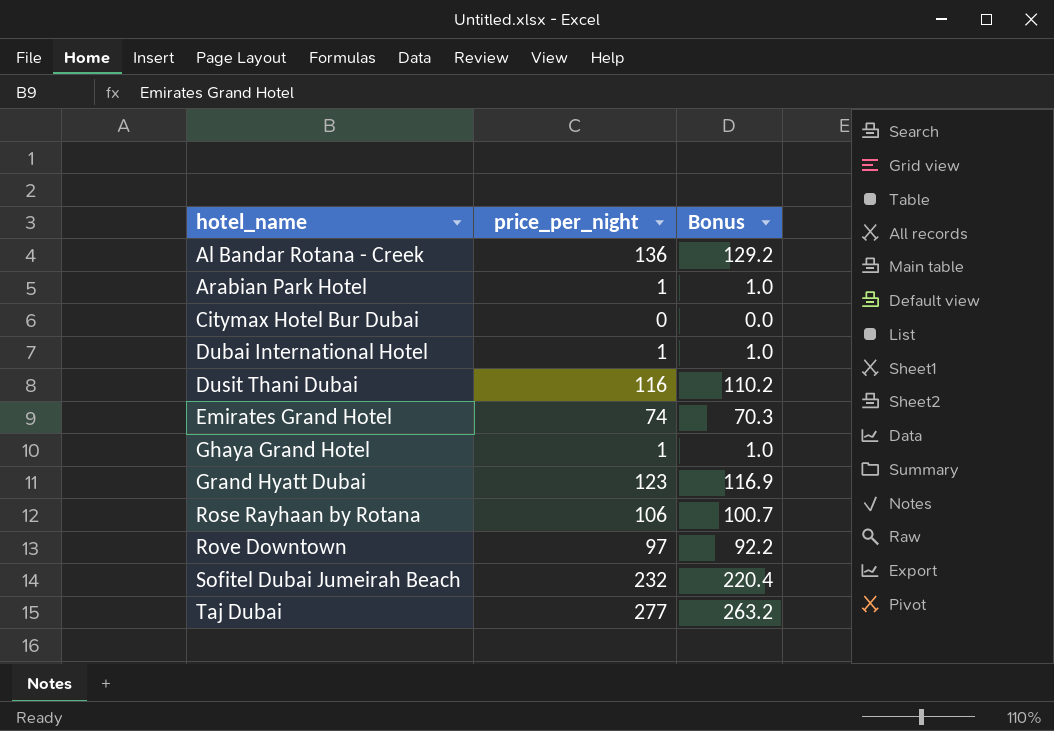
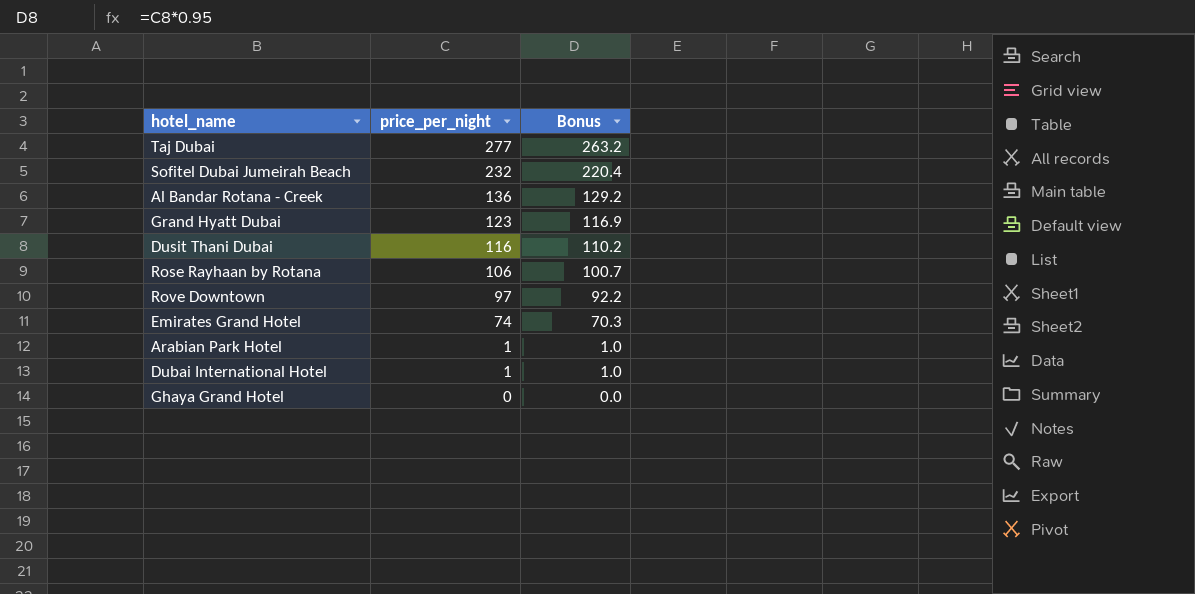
row order: hotel_name ascending -> price_per_night descending
row Citymax Hotel Bur Dubai: 0 | 0.0 -> none
Ghaya Grand Hotel | price_per_night: 1 -> 0
Ghaya Grand Hotel | Bonus: 1.0 -> 0.0

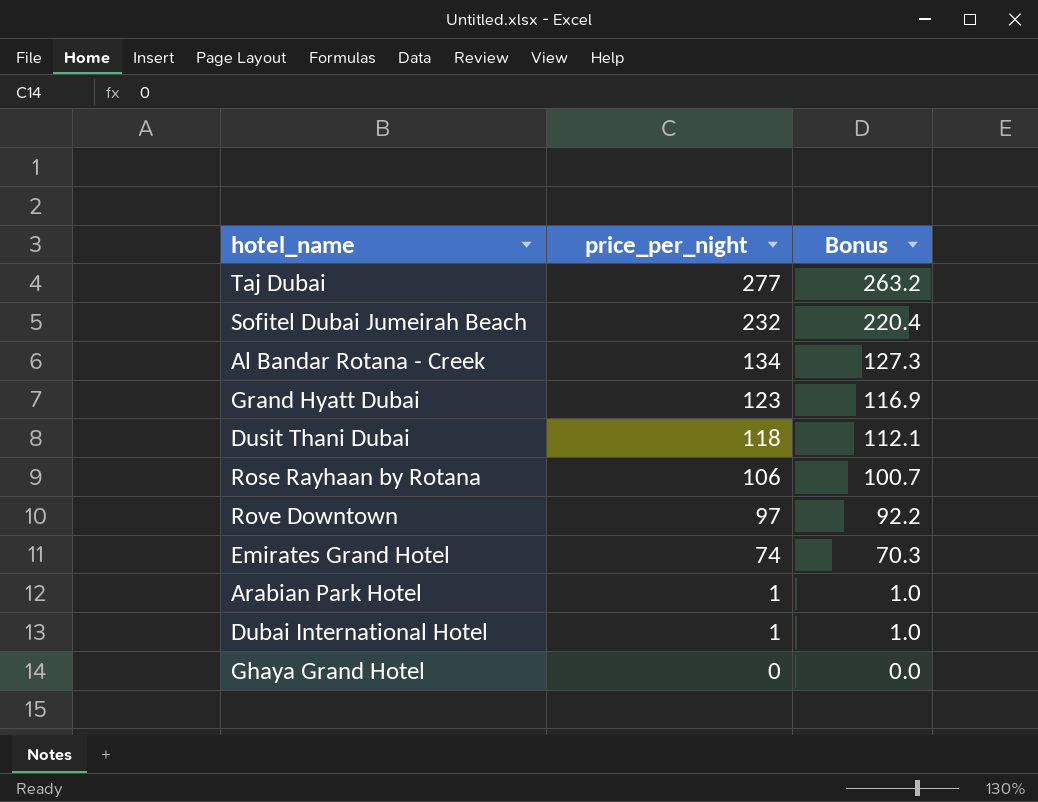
Al Bandar Rotana - Creek | price_per_night: 136 -> 134
Al Bandar Rotana - Creek | Bonus: 129.2 -> 127.3
Dusit Thani Dubai | price_per_night: 116 -> 118
Dusit Thani Dubai | Bonus: 110.2 -> 112.1

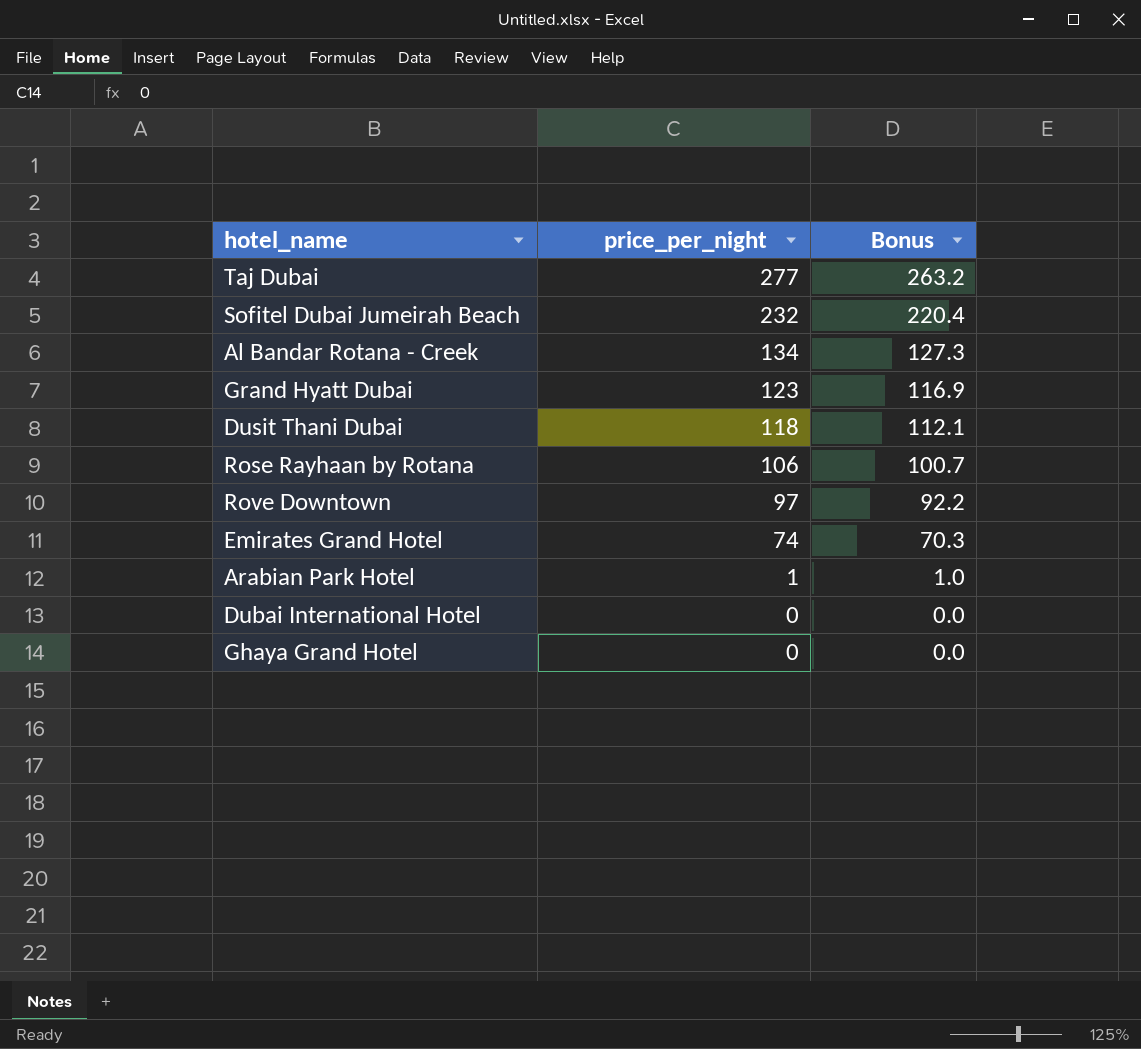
Dubai International Hotel | price_per_night: 1 -> 0
Dubai International Hotel | Bonus: 1.0 -> 0.0

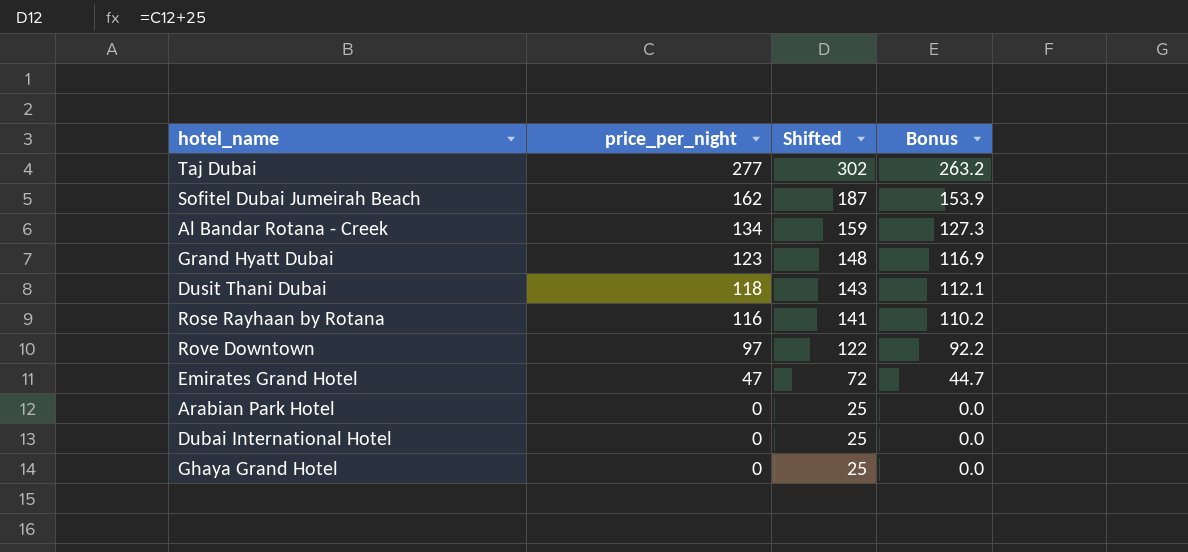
column Shifted | formula: none -> [price_per_night] + 25
Sofitel Dubai Jumeirah Beach | price_per_night: 232 -> 162
Sofitel Dubai Jumeirah Beach | Bonus: 220.4 -> 153.9
Rose Rayhaan by Rotana | price_per_night: 106 -> 116
Rose Rayhaan by Rotana | Bonus: 100.7 -> 110.2
Emirates Grand Hotel | price_per_night: 74 -> 47
Emirates Grand Hotel | Bonus: 70.3 -> 44.7
Arabian Park Hotel | price_per_night: 1 -> 0
Arabian Park Hotel | Bonus: 1.0 -> 0.0

